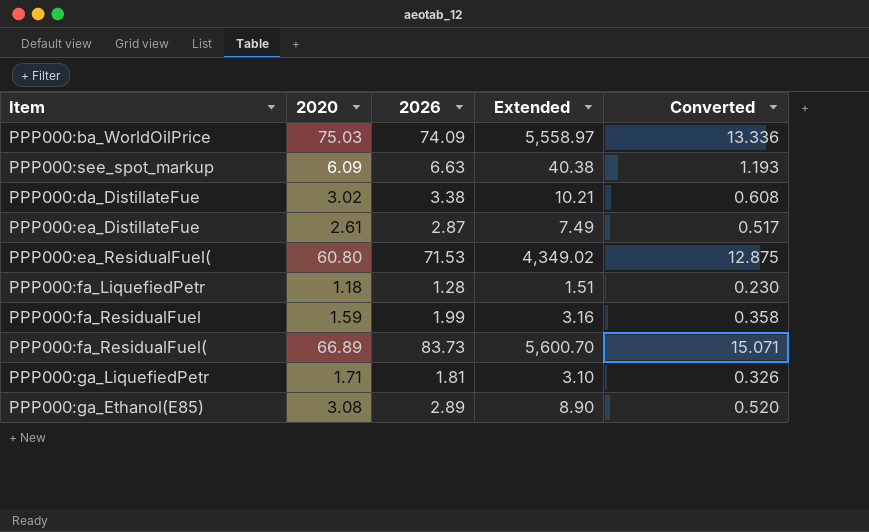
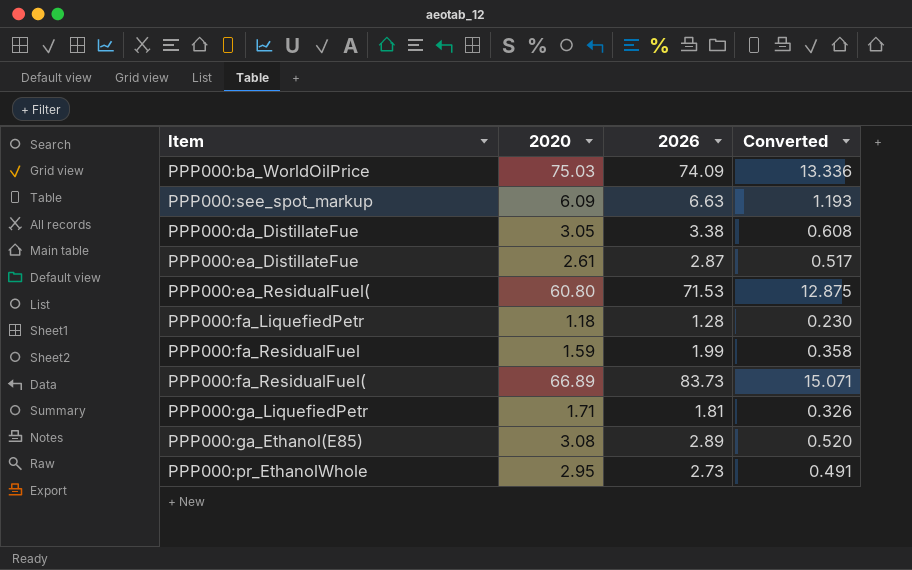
column Extended | formula: [2020] * [2026] -> none
PPP000:da_DistillateFue | 2020: 3.02 -> 3.05
row PPP000:pr_EthanolWhole: none -> 2.95 | 2.73 | 0.491

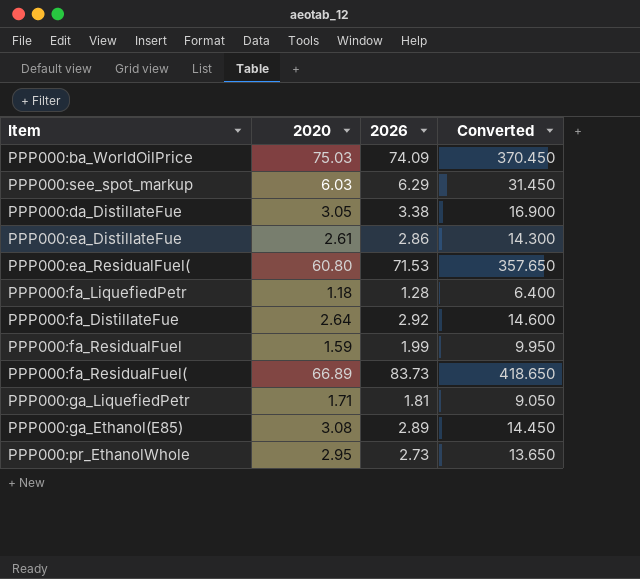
column Converted | formula: [2026] * 0.18 -> [2026] * 5
PPP000:see_spot_markup | 2020: 6.09 -> 6.03
PPP000:see_spot_markup | 2026: 6.63 -> 6.29
PPP000:ea_DistillateFue | 2026: 2.87 -> 2.86
row PPP000:fa_DistillateFue: none -> 2.64 | 2.92 | 14.600

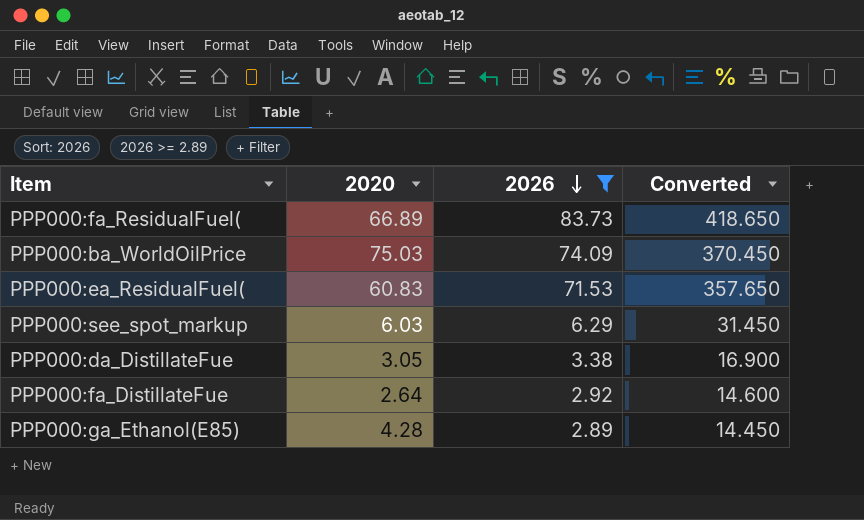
filter: none -> 2026 >= 2.89
row order: none -> 2026 descending
PPP000:ea_ResidualFuel( | 2020: 60.80 -> 60.83
PPP000:ga_Ethanol(E85) | 2020: 3.08 -> 4.28

